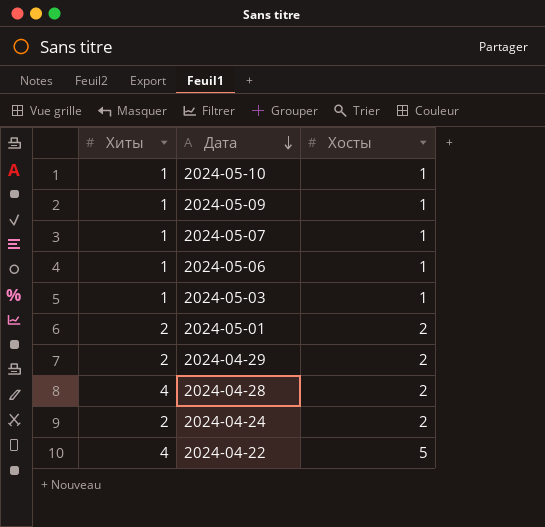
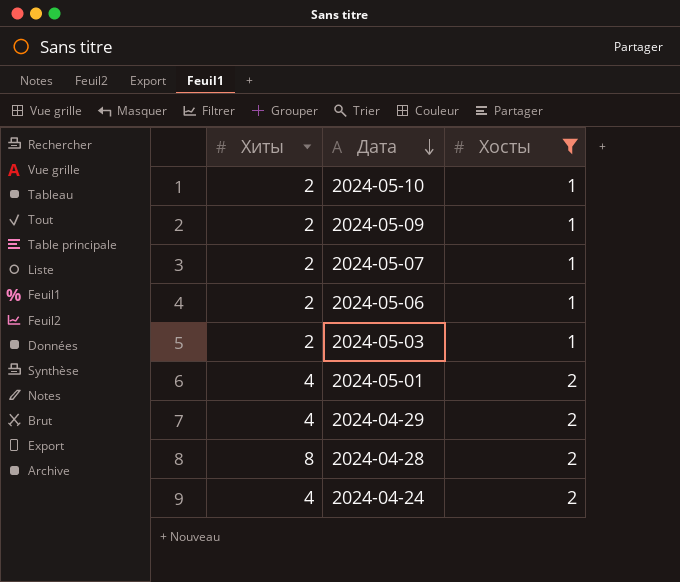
filter: none -> Хосты != 5
2024-05-10 | Хиты: 1 -> 2
2024-05-09 | Хиты: 1 -> 2
2024-05-07 | Хиты: 1 -> 2
2024-05-06 | Хиты: 1 -> 2
2024-05-03 | Хиты: 1 -> 2
2024-05-01 | Хиты: 2 -> 4
2024-04-29 | Хиты: 2 -> 4
2024-04-28 | Хиты: 4 -> 8
2024-04-24 | Хиты: 2 -> 4

